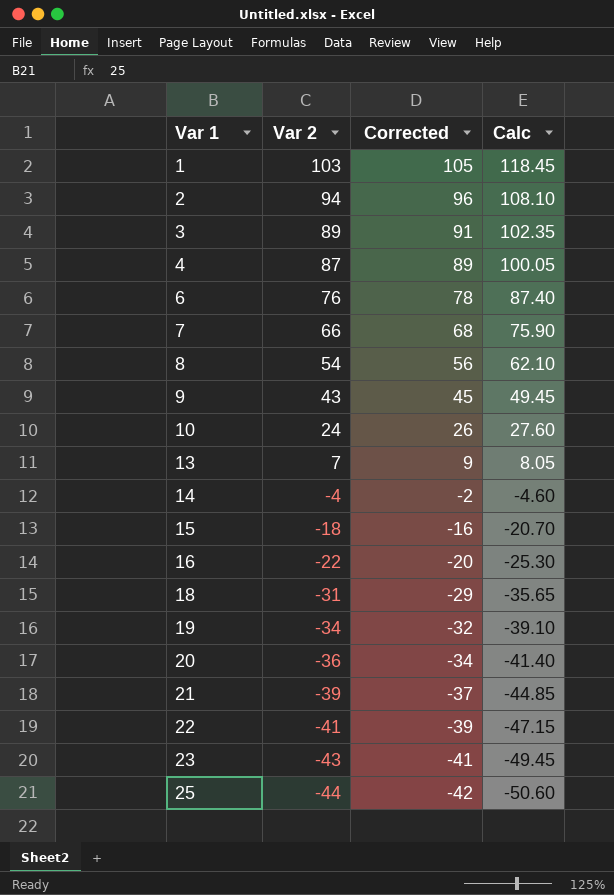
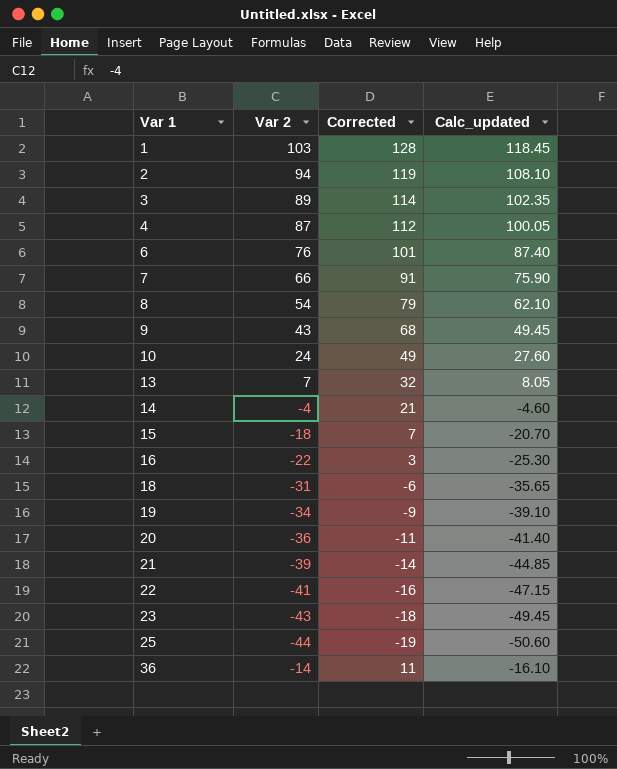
column Corrected | formula: [Var 2] + 2 -> [Var 2] + 25
column name: Calc -> Calc_updated
row 36: none -> -14 | 11 | -16.10

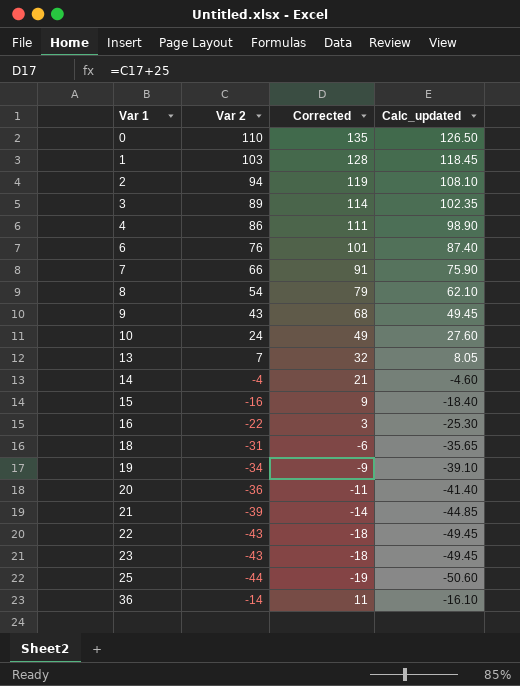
row 0: none -> 110 | 135 | 126.50
4 | Var 2: 87 -> 86
4 | Corrected: 112 -> 111
4 | Calc_updated: 100.05 -> 98.90
15 | Var 2: -18 -> -16
15 | Corrected: 7 -> 9
15 | Calc_updated: -20.70 -> -18.40
22 | Var 2: -41 -> -43
22 | Corrected: -16 -> -18
22 | Calc_updated: -47.15 -> -49.45

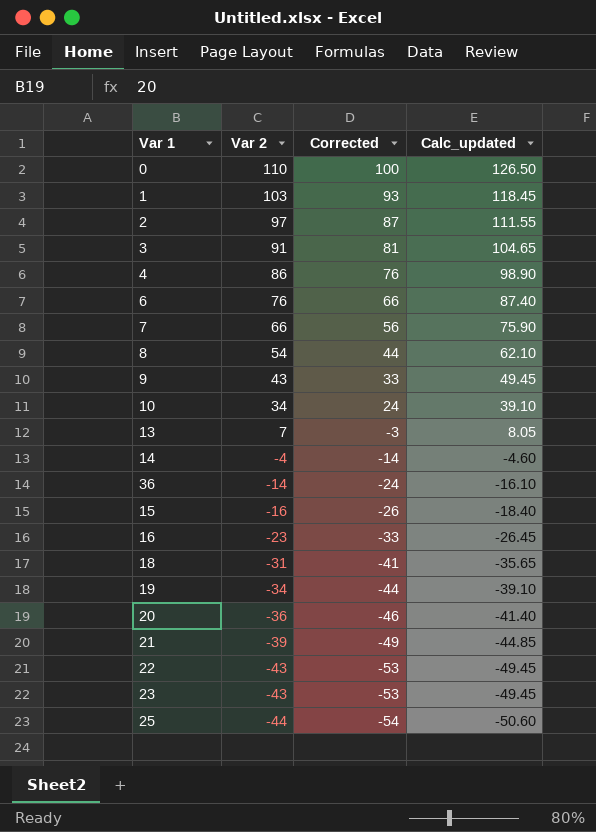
row order: Var 1 ascending -> Var 2 descending
column Corrected | formula: [Var 2] + 25 -> [Var 2] - 10
2 | Var 2: 94 -> 97
2 | Calc_updated: 108.10 -> 111.55
3 | Var 2: 89 -> 91
3 | Calc_updated: 102.35 -> 104.65
10 | Var 2: 24 -> 34
10 | Calc_updated: 27.60 -> 39.10
16 | Var 2: -22 -> -23
16 | Calc_updated: -25.30 -> -26.45

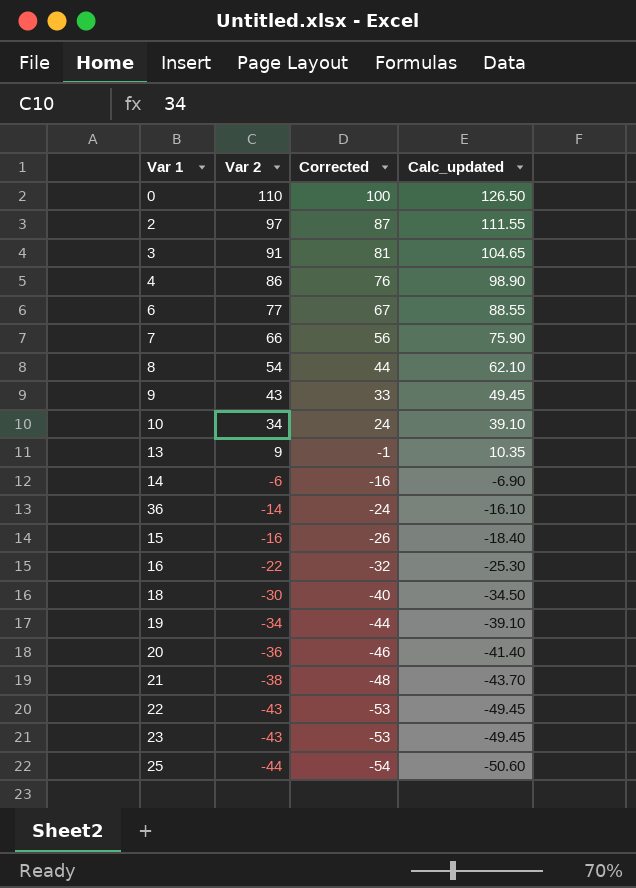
row 1: 103 | 93 | 118.45 -> none
6 | Var 2: 76 -> 77
6 | Corrected: 66 -> 67
6 | Calc_updated: 87.40 -> 88.55
13 | Var 2: 7 -> 9
13 | Corrected: -3 -> -1
13 | Calc_updated: 8.05 -> 10.35
14 | Var 2: -4 -> -6
14 | Corrected: -14 -> -16
14 | Calc_updated: -4.60 -> -6.90
16 | Var 2: -23 -> -22
16 | Corrected: -33 -> -32
16 | Calc_updated: -26.45 -> -25.30
18 | Var 2: -31 -> -30
18 | Corrected: -41 -> -40
18 | Calc_updated: -35.65 -> -34.50
21 | Var 2: -39 -> -38
21 | Corrected: -49 -> -48
21 | Calc_updated: -44.85 -> -43.70

